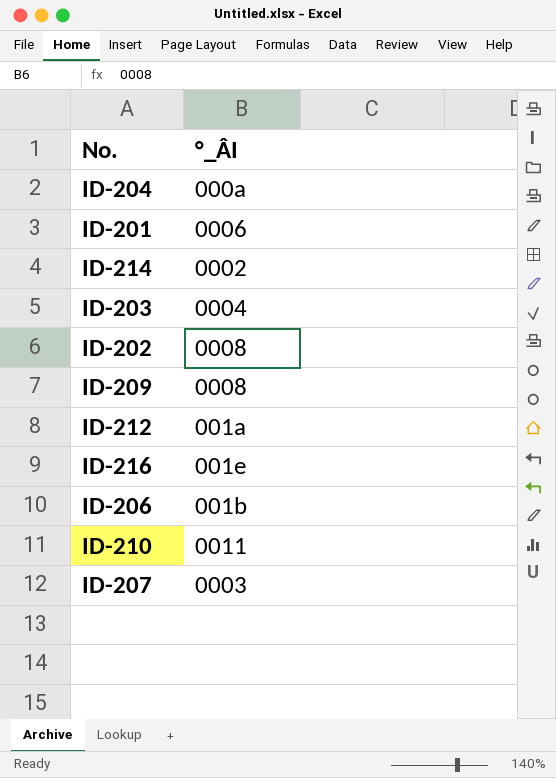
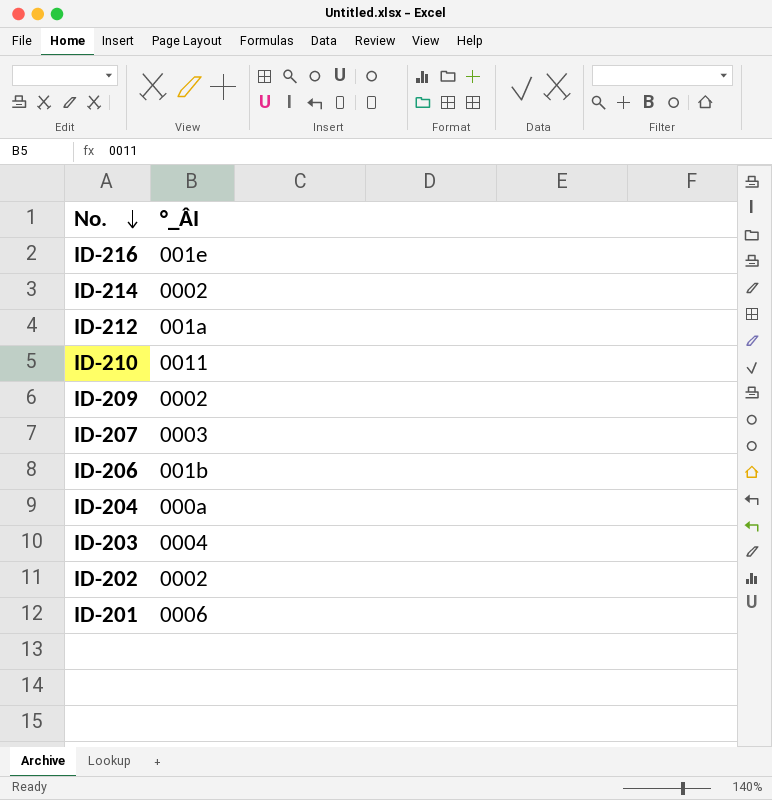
row order: none -> No. descending
ID-209 | °_ÂI: 0008 -> 0002
ID-202 | °_ÂI: 0008 -> 0002

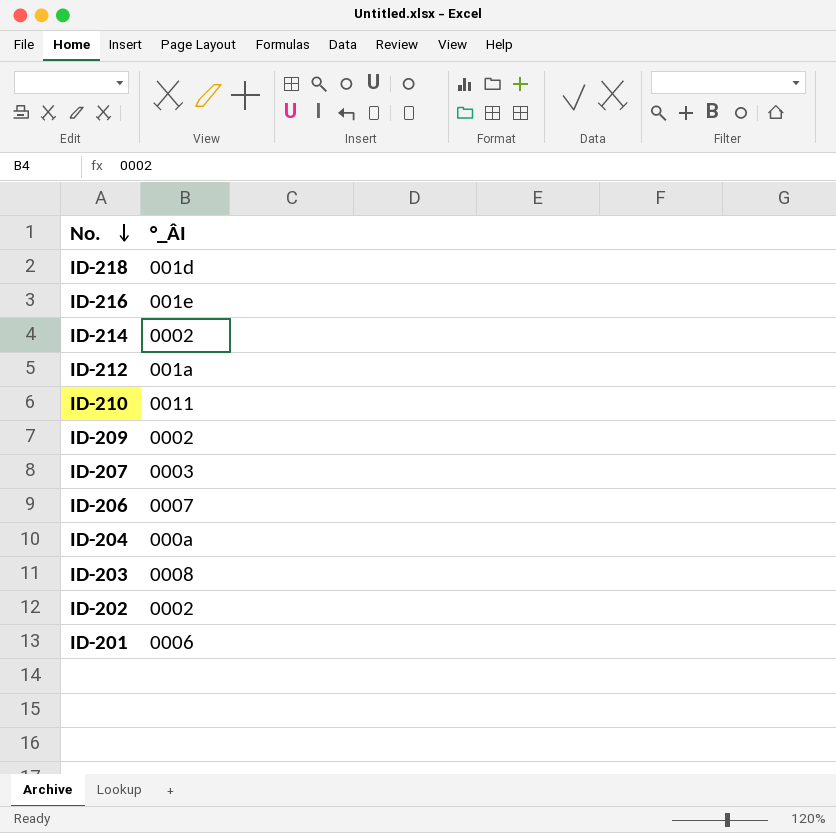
row ID-218: none -> 001d
ID-206 | °_ÂI: 001b -> 0007
ID-203 | °_ÂI: 0004 -> 0008

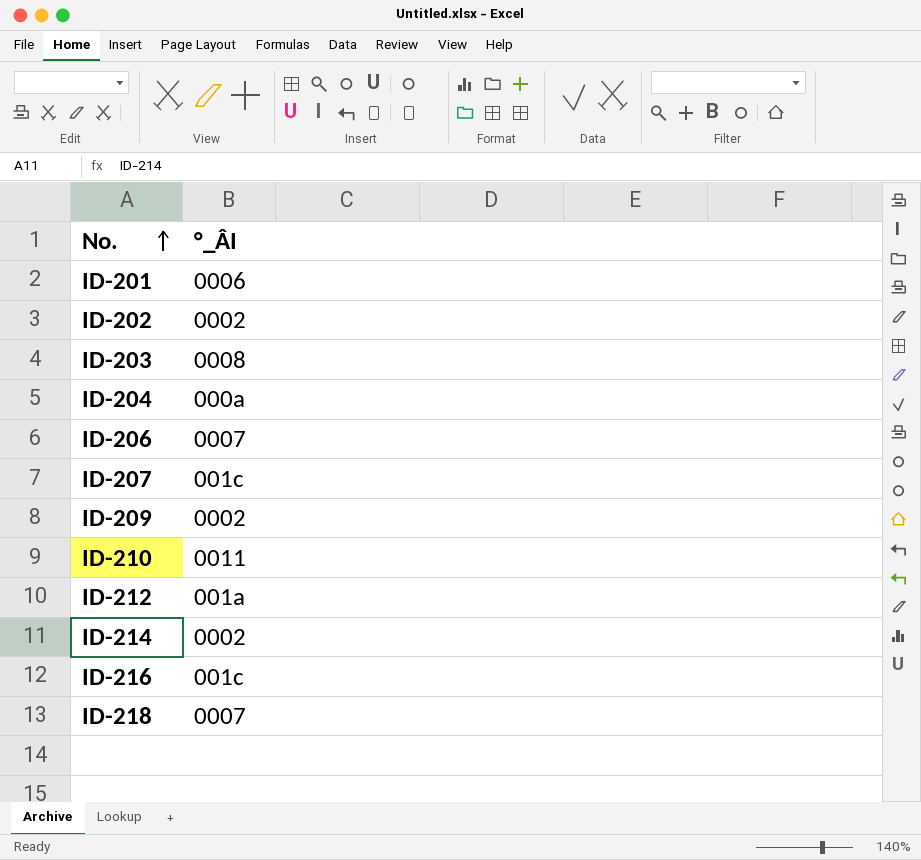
row order: No. descending -> No. ascending
ID-207 | °_ÂI: 0003 -> 001c
ID-216 | °_ÂI: 001e -> 001c
ID-218 | °_ÂI: 001d -> 0007

